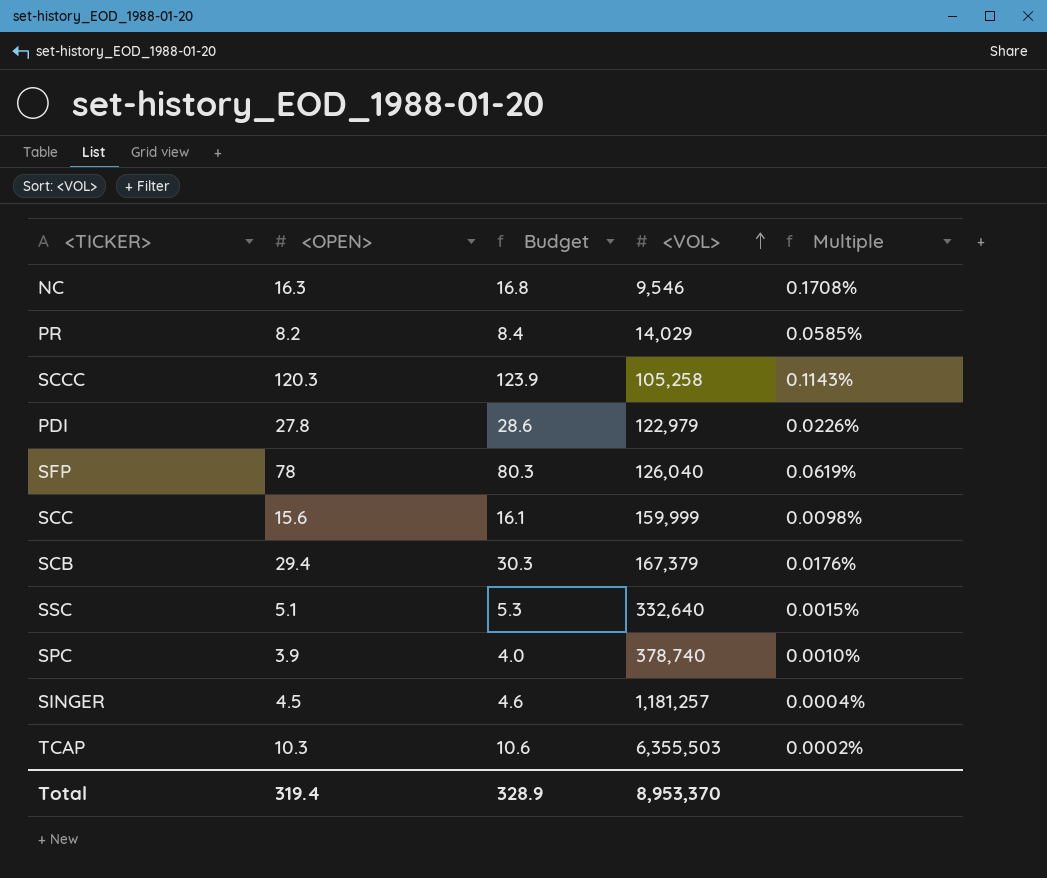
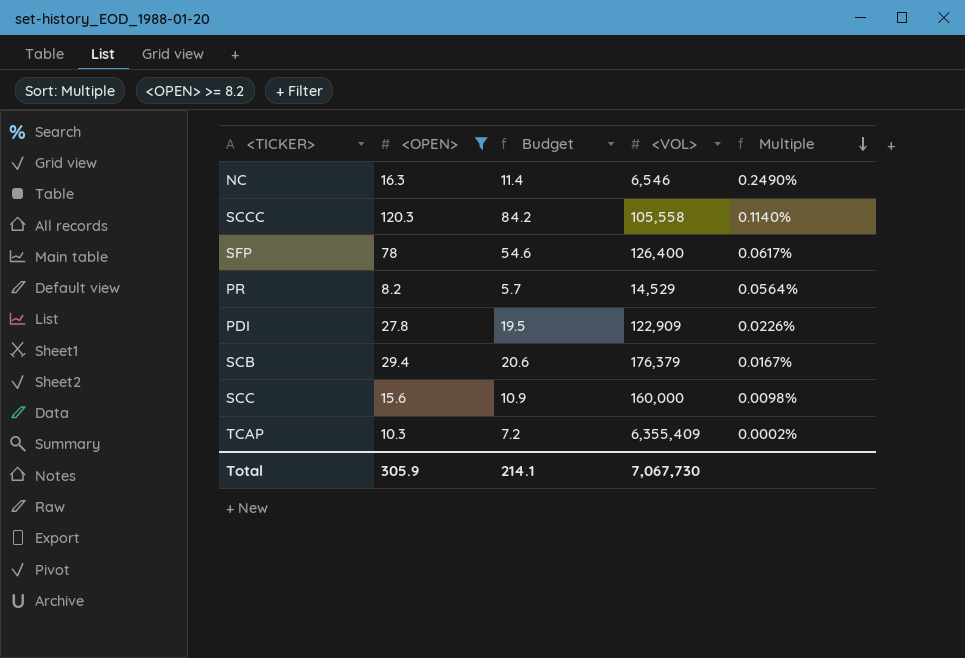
filter: none -> <OPEN> >= 8.2
row order: <VOL> ascending -> Multiple descending
column Budget | formula: [<OPEN>] * 1.03 -> [<OPEN>] * 0.7
NC | <VOL>: 9,546 -> 6,546
NC | Multiple: 0.1708% -> 0.2490%
SCCC | <VOL>: 105,258 -> 105,558
SCCC | Multiple: 0.1143% -> 0.1140%
SFP | <VOL>: 126,040 -> 126,400
SFP | Multiple: 0.0619% -> 0.0617%
PR | <VOL>: 14,029 -> 14,529
PR | Multiple: 0.0585% -> 0.0564%
PDI | <VOL>: 122,979 -> 122,909
SCB | <VOL>: 167,379 -> 176,379
SCB | Multiple: 0.0176% -> 0.0167%
SCC | <VOL>: 159,999 -> 160,000
TCAP | <VOL>: 6,355,503 -> 6,355,409
Total | <OPEN>: 319.4 -> 305.9
Total | Budget: 328.9 -> 214.1
Total | <VOL>: 8,953,370 -> 7,067,730

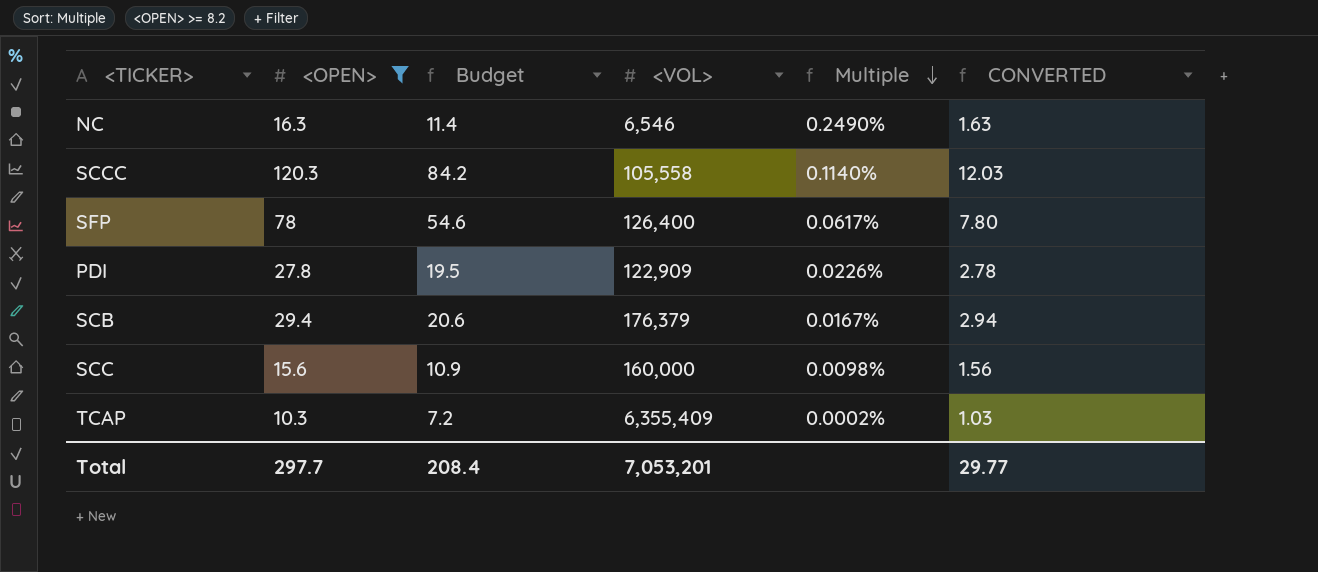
column CONVERTED | formula: none -> [<OPEN>] * 0.1
row PR: 8.2 | 5.7 | 14,529 | 0.0564% -> none
Total | <OPEN>: 305.9 -> 297.7
Total | Budget: 214.1 -> 208.4
Total | <VOL>: 7,067,730 -> 7,053,201

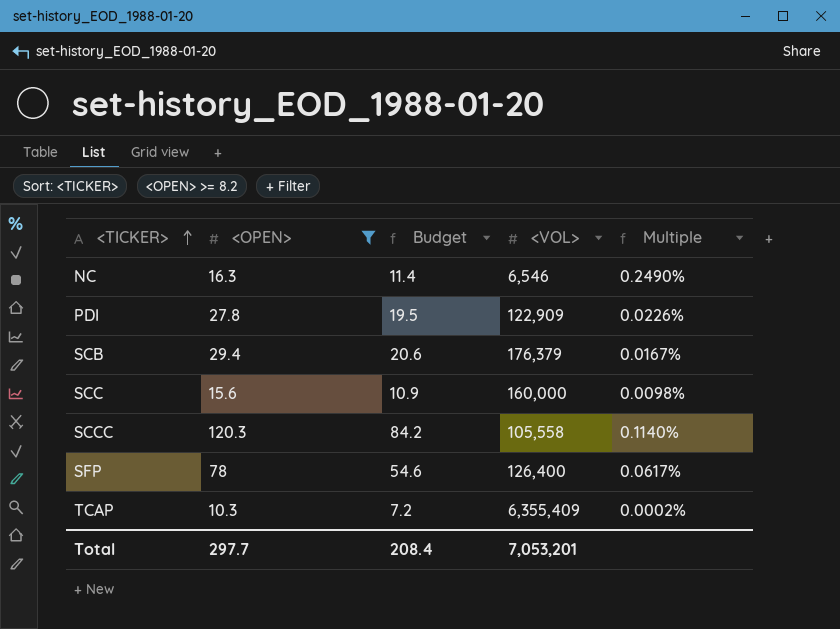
row order: Multiple descending -> <TICKER> ascending
column CONVERTED | formula: [<OPEN>] * 0.1 -> none

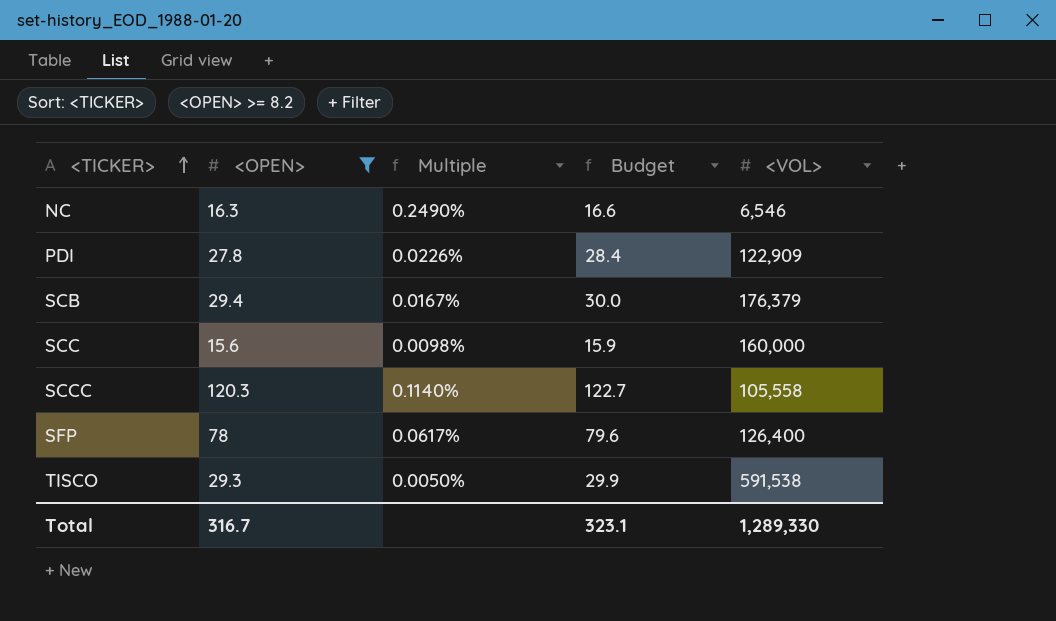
column Multiple | position: 5 -> 3
column Budget | formula: [<OPEN>] * 0.7 -> [<OPEN>] * 1.02
row TCAP: 10.3 | 7.2 | 6,355,409 | 0.0002% -> none
row TISCO: none -> 29.3 | 0.0050% | 29.9 | 591,538
Total | <OPEN>: 297.7 -> 316.7
Total | Budget: 208.4 -> 323.1
Total | <VOL>: 7,053,201 -> 1,289,330

